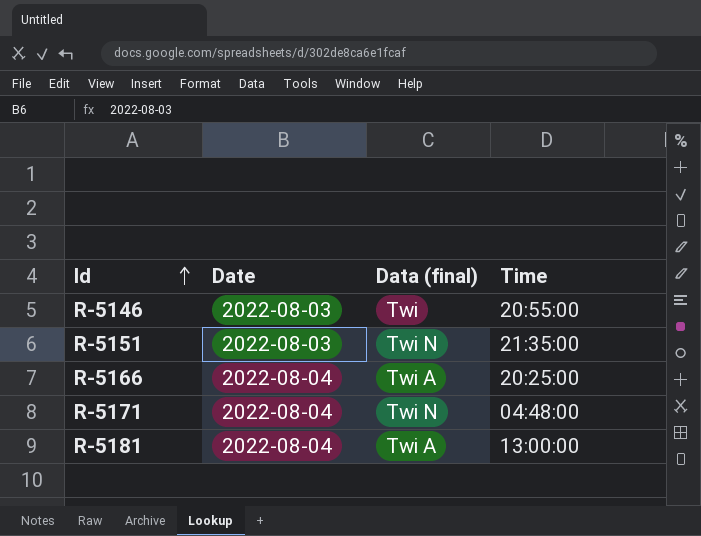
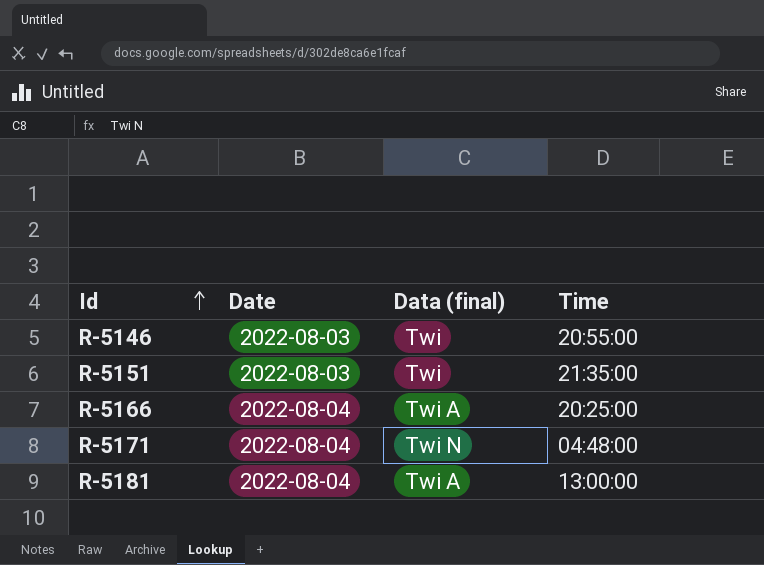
R-5151 | Data (final): Twi N -> Twi

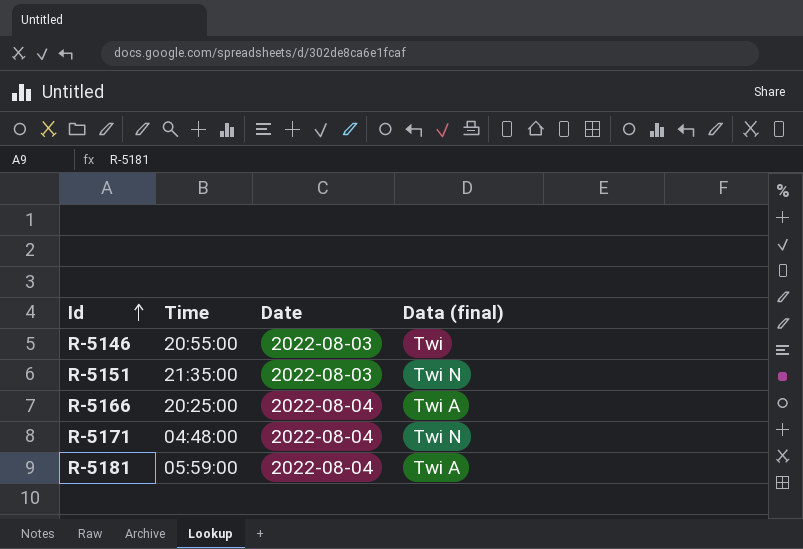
column Time | position: 4 -> 2
R-5151 | Data (final): Twi -> Twi N
R-5181 | Time: 13:00:00 -> 05:59:00

